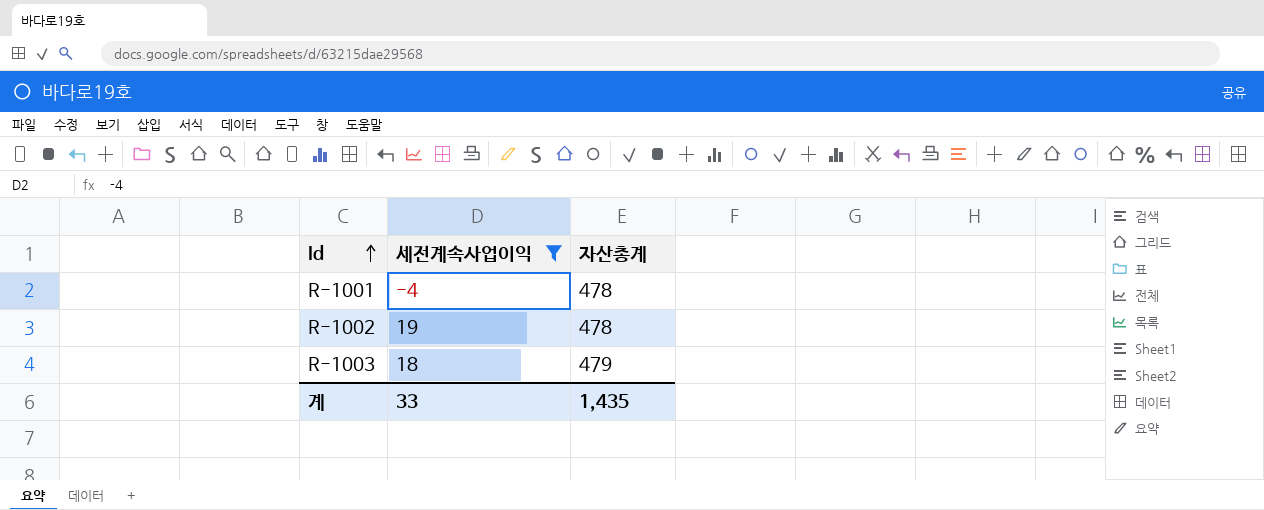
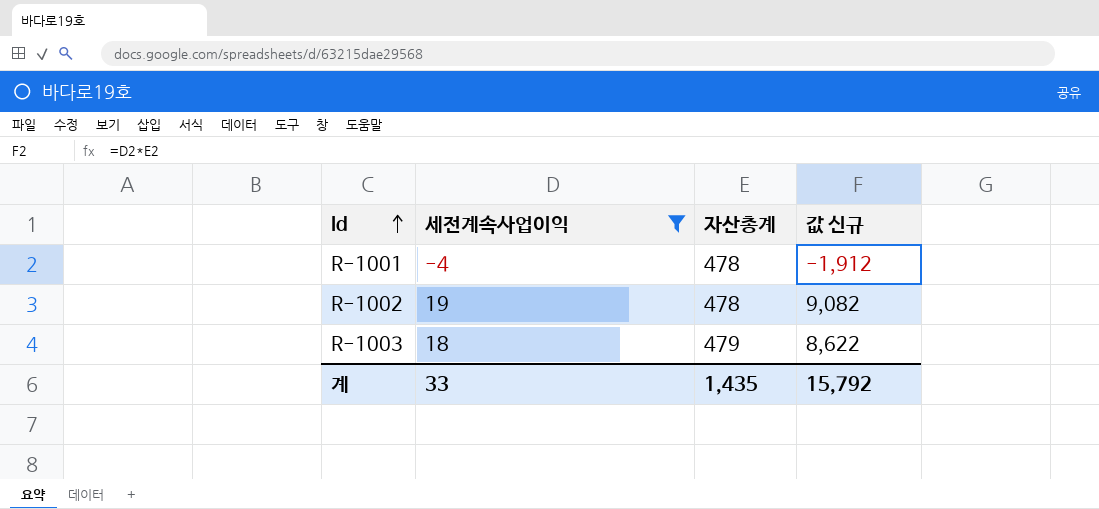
column 값 신규 | formula: none -> [세전계속사업이익] * [자산총계]

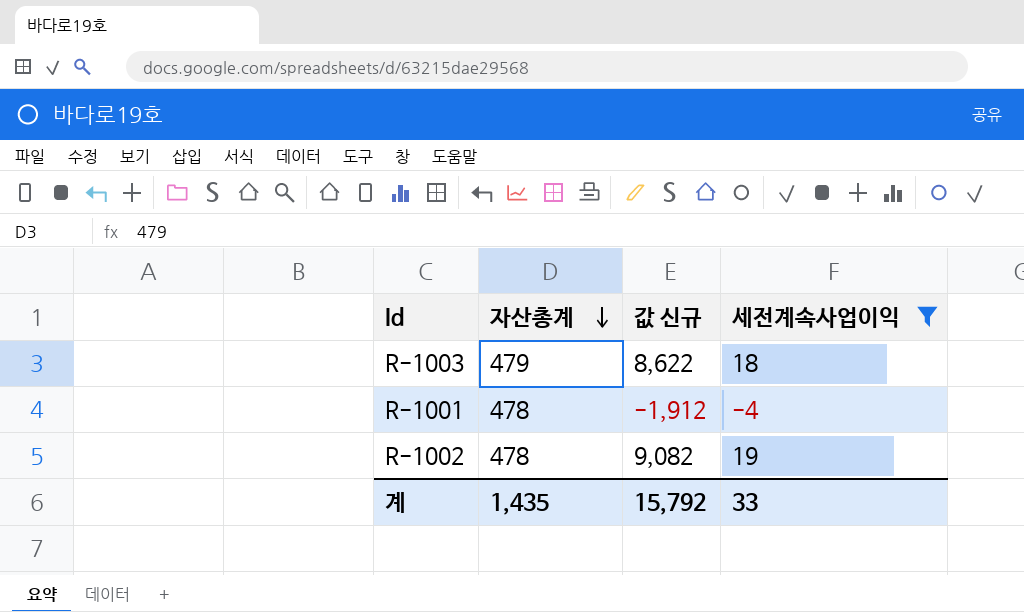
row order: Id ascending -> 자산총계 descending
column 세전계속사업이익 | position: 2 -> 4

